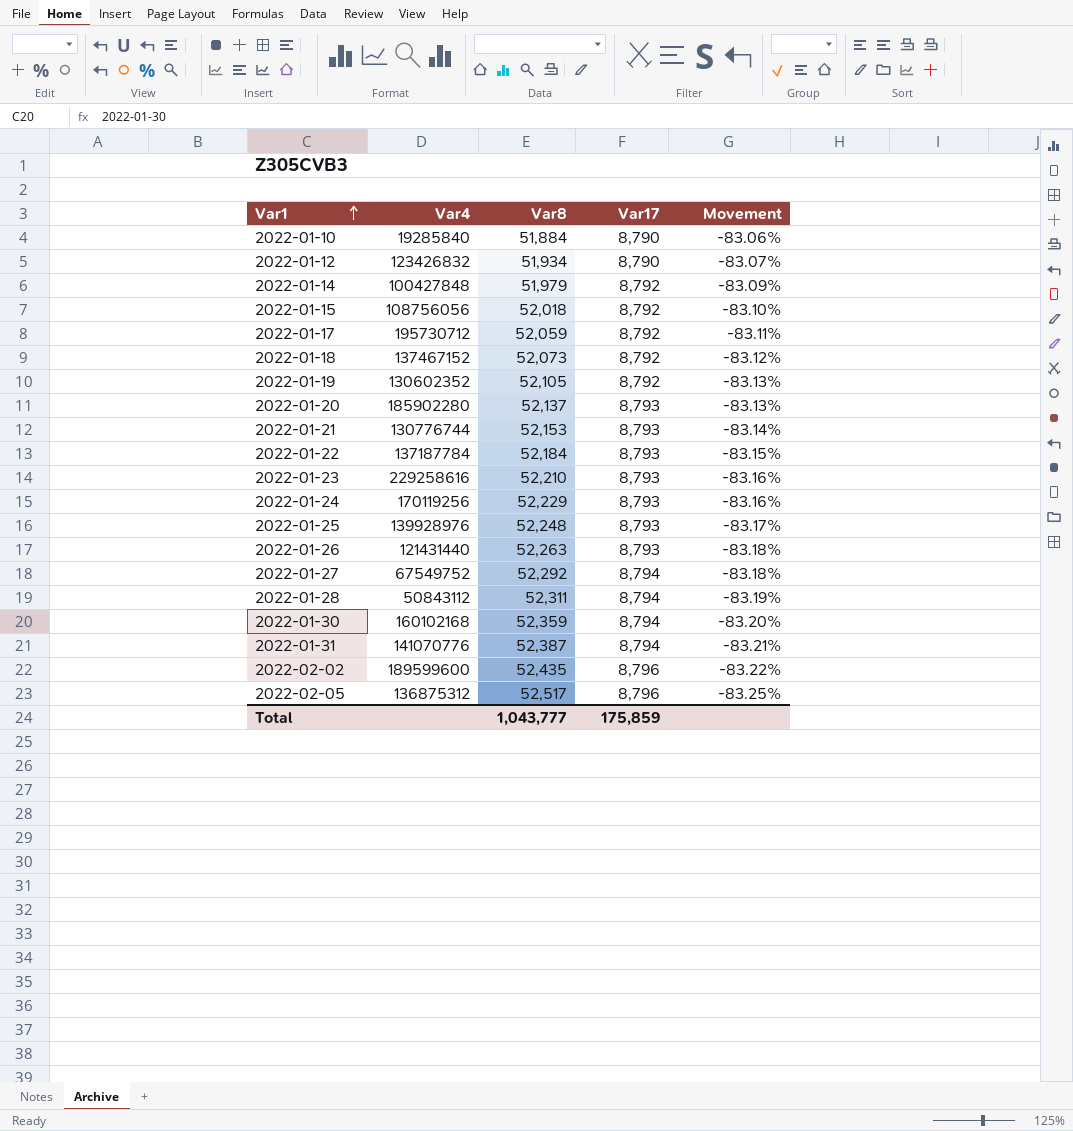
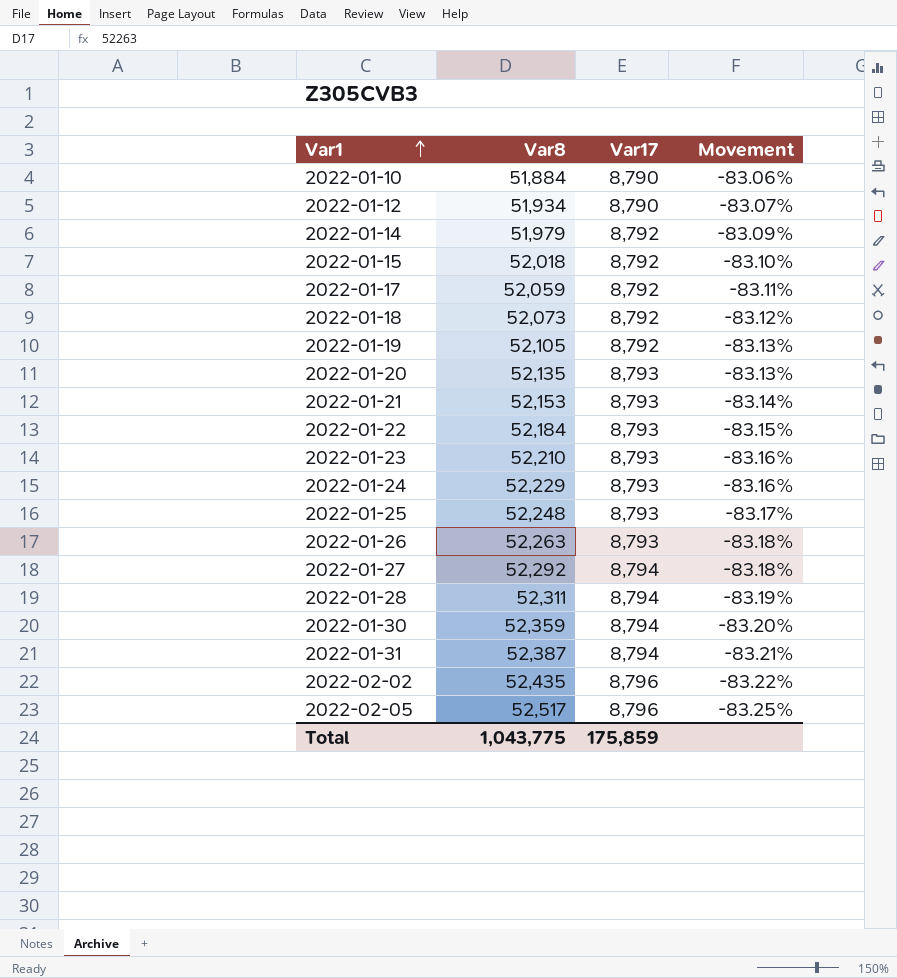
column Var4 | position: 2 -> none
2022-01-20 | Var8: 52,137 -> 52,135
Total | Var8: 1,043,777 -> 1,043,775

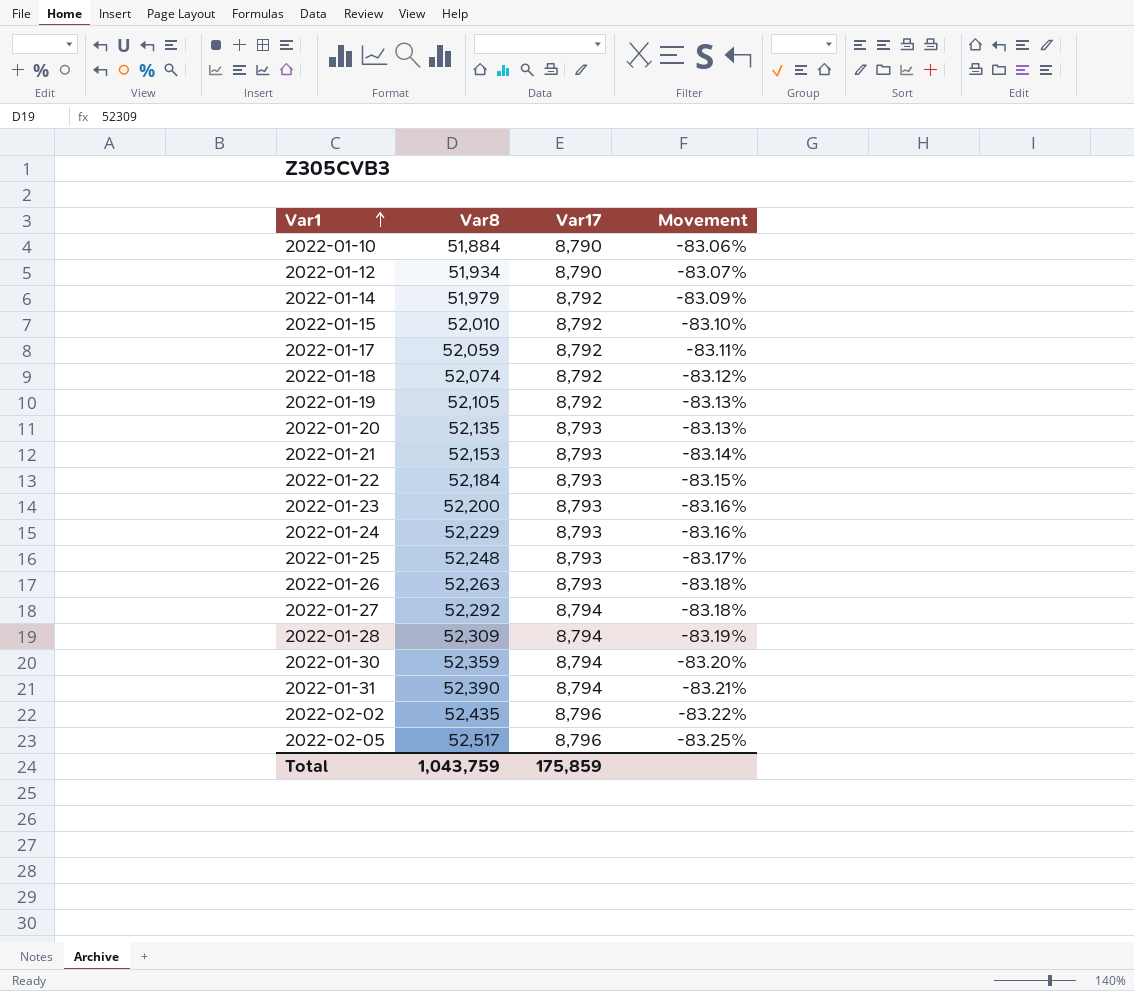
2022-01-15 | Var8: 52,018 -> 52,010
2022-01-18 | Var8: 52,073 -> 52,074
2022-01-23 | Var8: 52,210 -> 52,200
2022-01-28 | Var8: 52,311 -> 52,309
2022-01-31 | Var8: 52,387 -> 52,390
Total | Var8: 1,043,775 -> 1,043,759

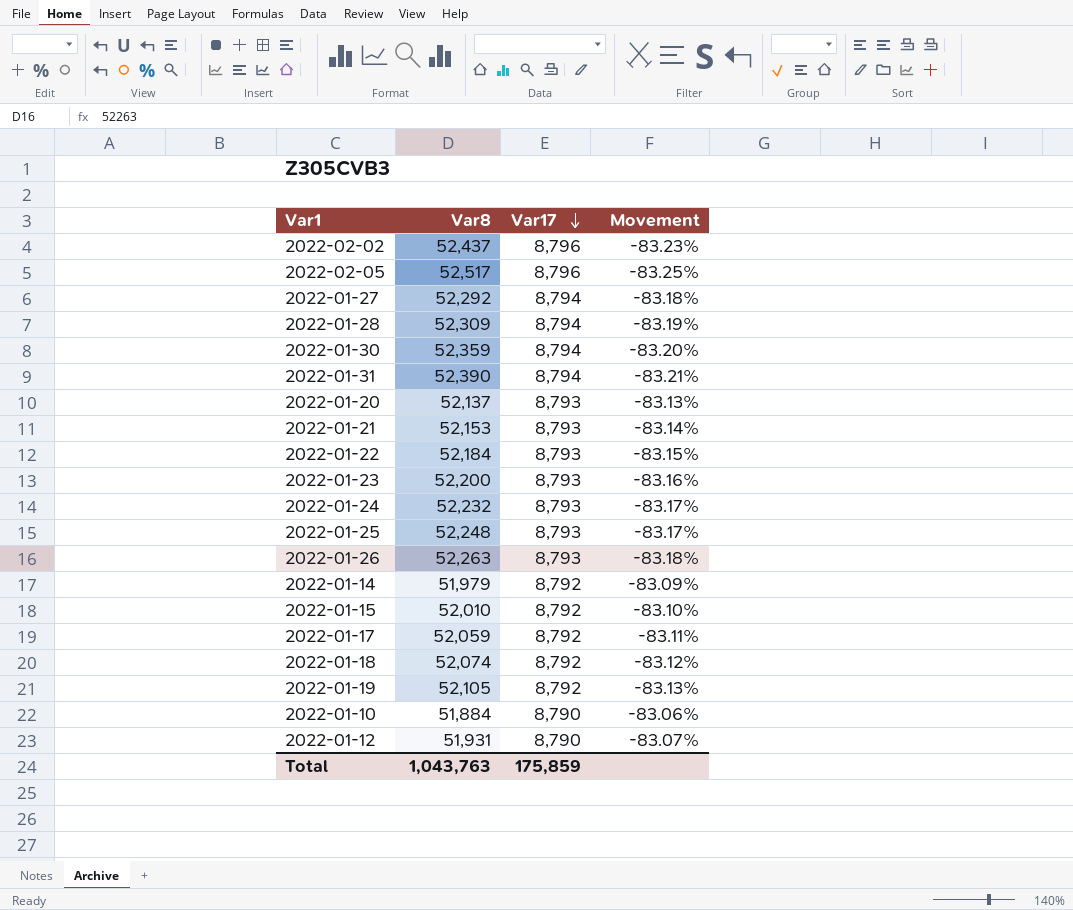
row order: Var1 ascending -> Var17 descending
2022-02-02 | Var8: 52,435 -> 52,437
2022-02-02 | Movement: -83.22% -> -83.23%
2022-01-20 | Var8: 52,135 -> 52,137
2022-01-24 | Var8: 52,229 -> 52,232
2022-01-24 | Movement: -83.16% -> -83.17%
2022-01-12 | Var8: 51,934 -> 51,931
Total | Var8: 1,043,759 -> 1,043,763

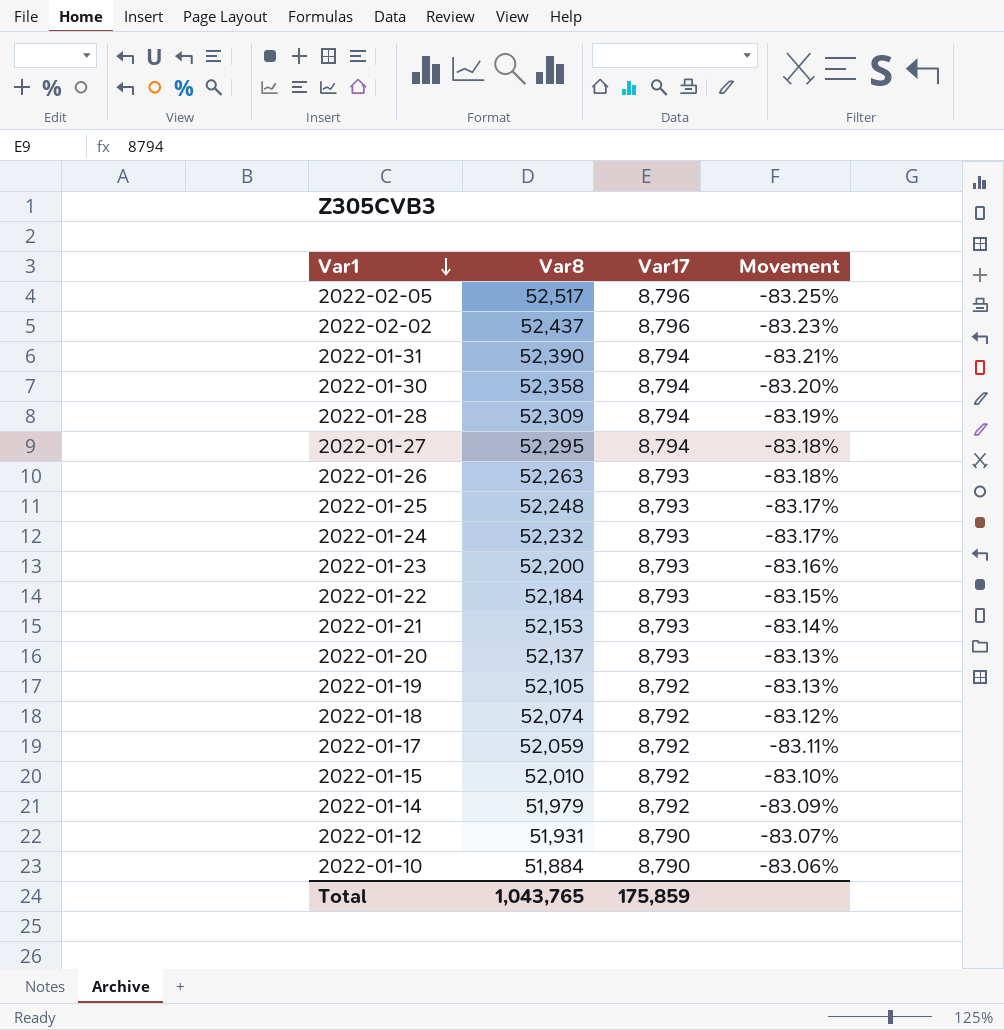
row order: Var17 descending -> Var1 descending
2022-01-30 | Var8: 52,359 -> 52,358
2022-01-27 | Var8: 52,292 -> 52,295
Total | Var8: 1,043,763 -> 1,043,765

